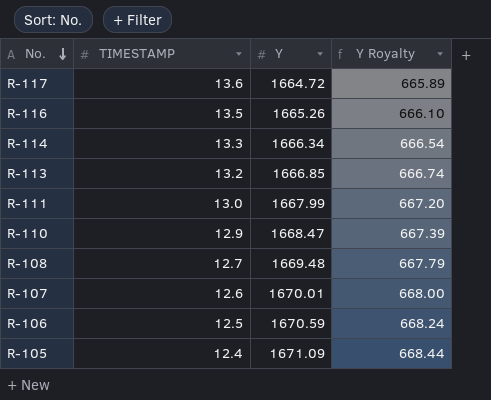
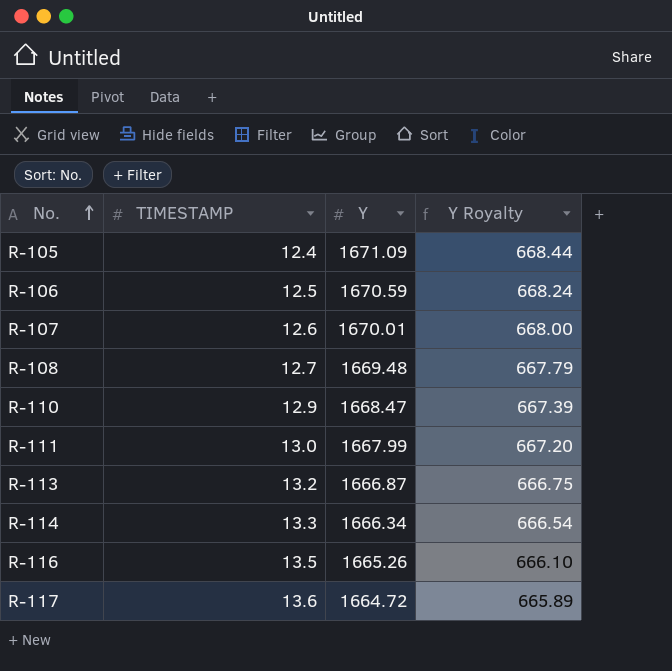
row order: No. descending -> No. ascending
R-113 | Y: 1666.85 -> 1666.87
R-113 | Y Royalty: 666.74 -> 666.75

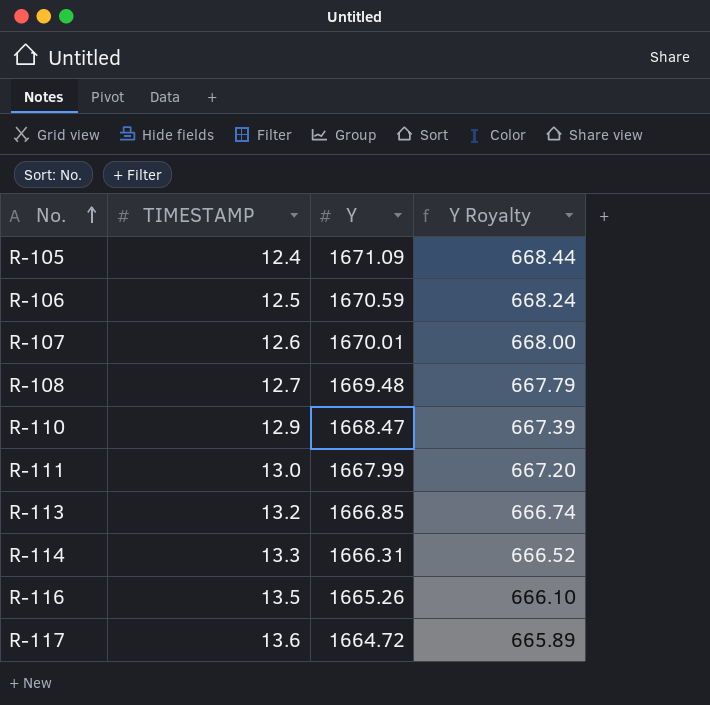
R-113 | Y: 1666.87 -> 1666.85
R-113 | Y Royalty: 666.75 -> 666.74
R-114 | Y: 1666.34 -> 1666.31
R-114 | Y Royalty: 666.54 -> 666.52

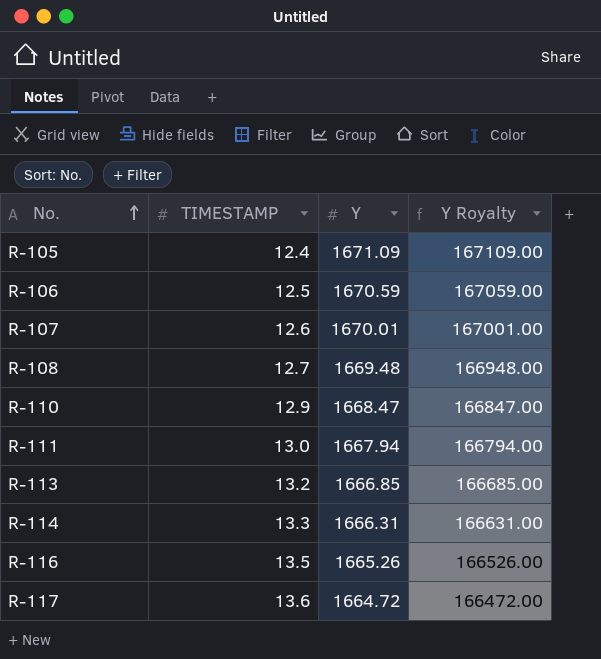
column Y Royalty | formula: [Y] * 0.4 -> [Y] * 100
R-111 | Y: 1667.99 -> 1667.94

